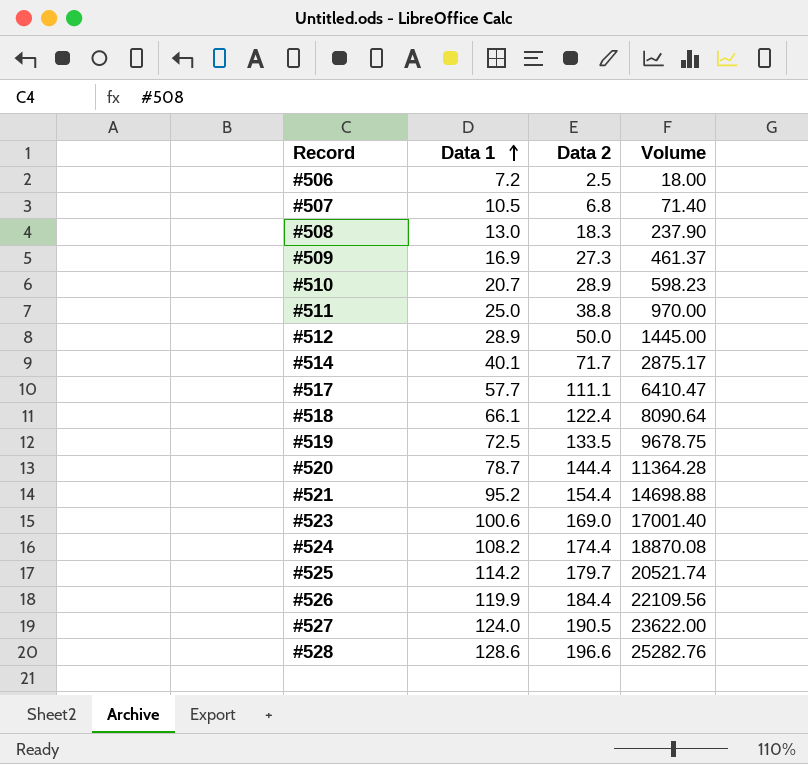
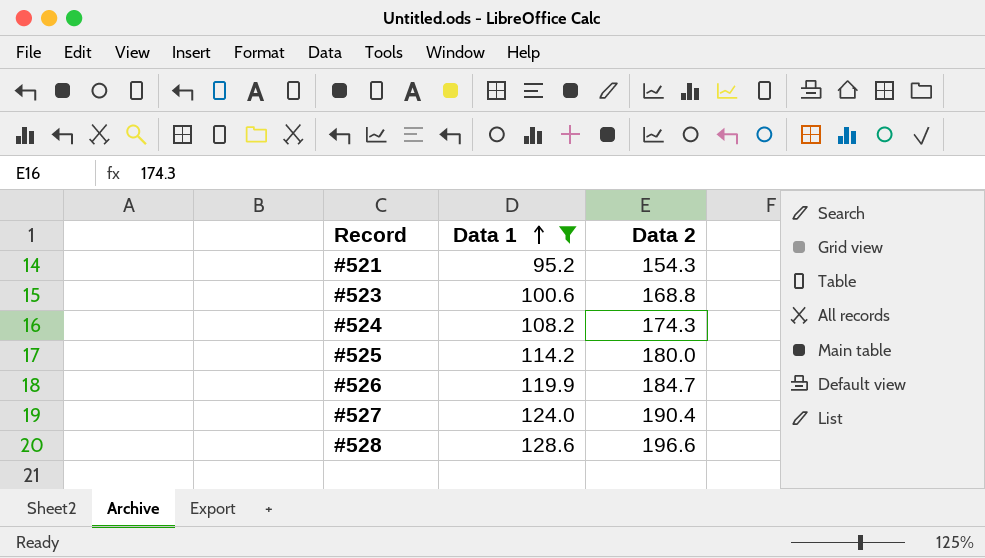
filter: none -> Data 1 >= 95.2
column Volume | formula: [Data 1] * [Data 2] -> none
#521 | Data 2: 154.4 -> 154.3
#523 | Data 2: 169.0 -> 168.8
#524 | Data 2: 174.4 -> 174.3
#525 | Data 2: 179.7 -> 180.0
#526 | Data 2: 184.4 -> 184.7
#527 | Data 2: 190.5 -> 190.4

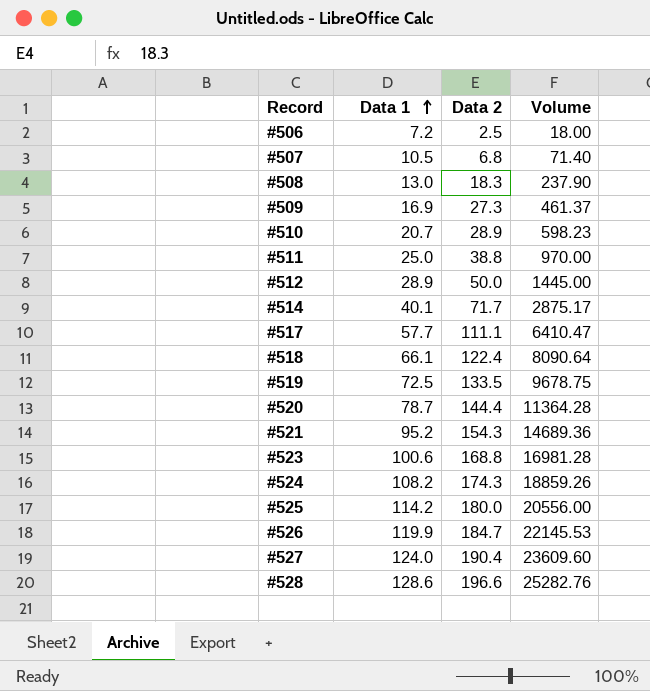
filter: Data 1 >= 95.2 -> none
column Volume | formula: none -> [Data 1] * [Data 2]

